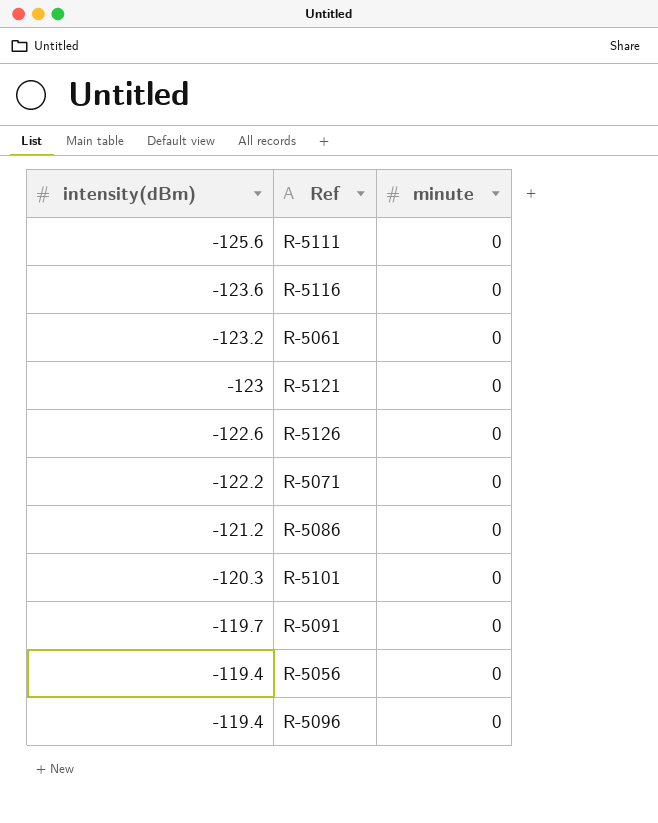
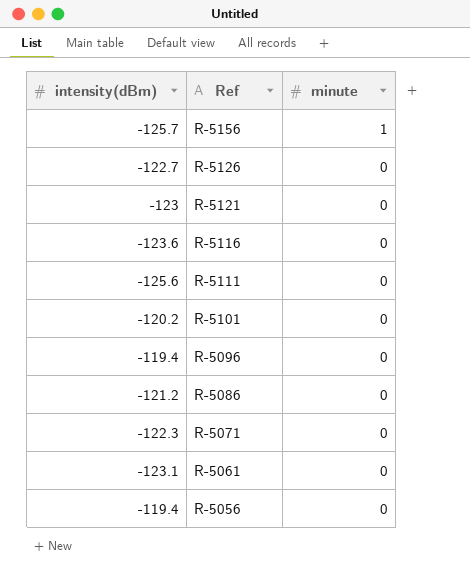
row order: intensity(dBm) ascending -> Ref descending
row R-5091: -119.7 | 0 -> none
row R-5156: none -> -125.7 | 1
R-5126 | intensity(dBm): -122.6 -> -122.7
R-5101 | intensity(dBm): -120.3 -> -120.2
R-5071 | intensity(dBm): -122.2 -> -122.3
R-5061 | intensity(dBm): -123.2 -> -123.1

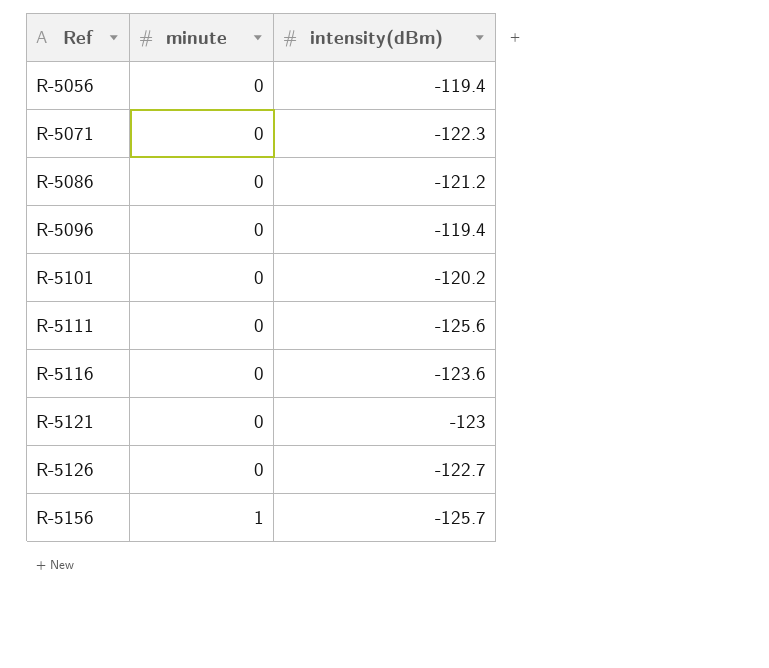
row order: Ref descending -> Ref ascending
column intensity(dBm) | position: 1 -> 3
row R-5061: -123.1 | 0 -> none

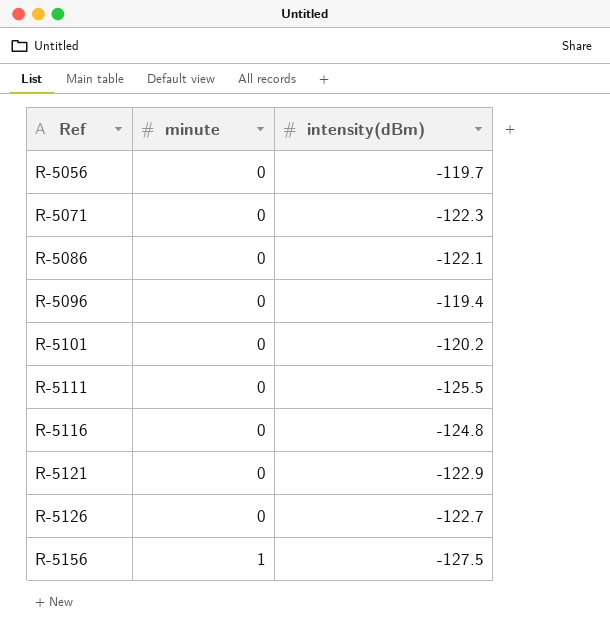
R-5056 | intensity(dBm): -119.4 -> -119.7
R-5086 | intensity(dBm): -121.2 -> -122.1
R-5111 | intensity(dBm): -125.6 -> -125.5
R-5116 | intensity(dBm): -123.6 -> -124.8
R-5121 | intensity(dBm): -123 -> -122.9
R-5156 | intensity(dBm): -125.7 -> -127.5

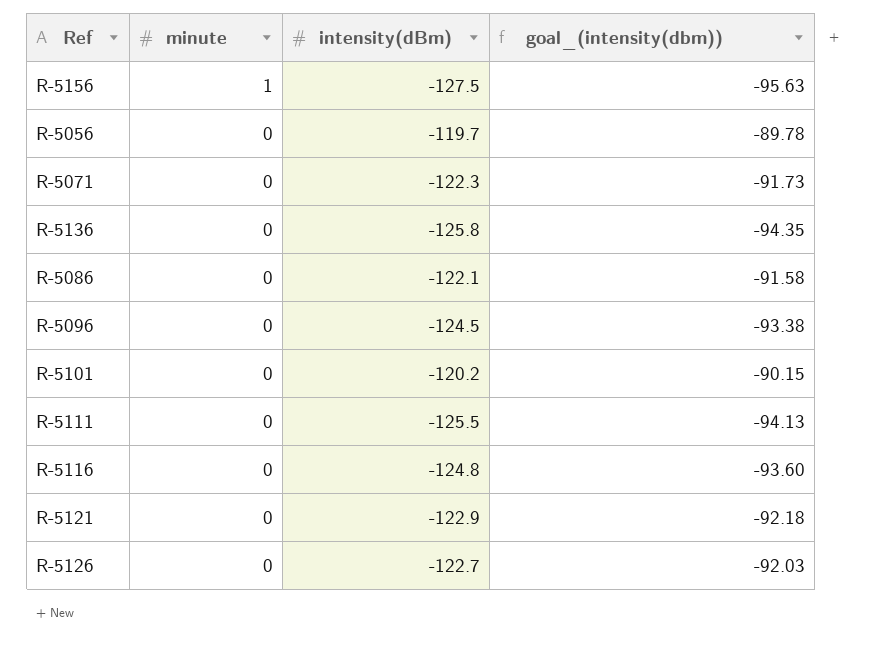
row order: Ref ascending -> minute descending
column goal_(intensity(dbm)) | formula: none -> [intensity(dBm)] * 0.75
row R-5136: none -> 0 | -125.8 | -94.35
R-5096 | intensity(dBm): -119.4 -> -124.5

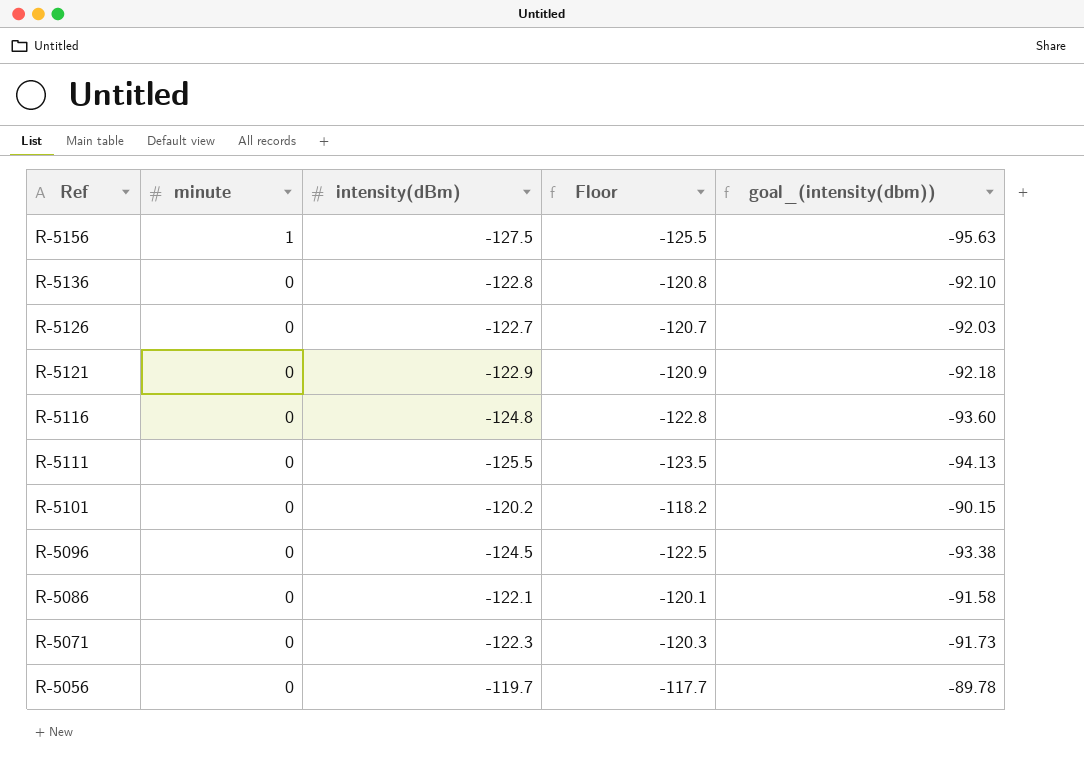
row order: minute descending -> Ref descending
column Floor | formula: none -> [intensity(dBm)] + 2
R-5136 | intensity(dBm): -125.8 -> -122.8
R-5136 | goal_(intensity(dbm)): -94.35 -> -92.10

